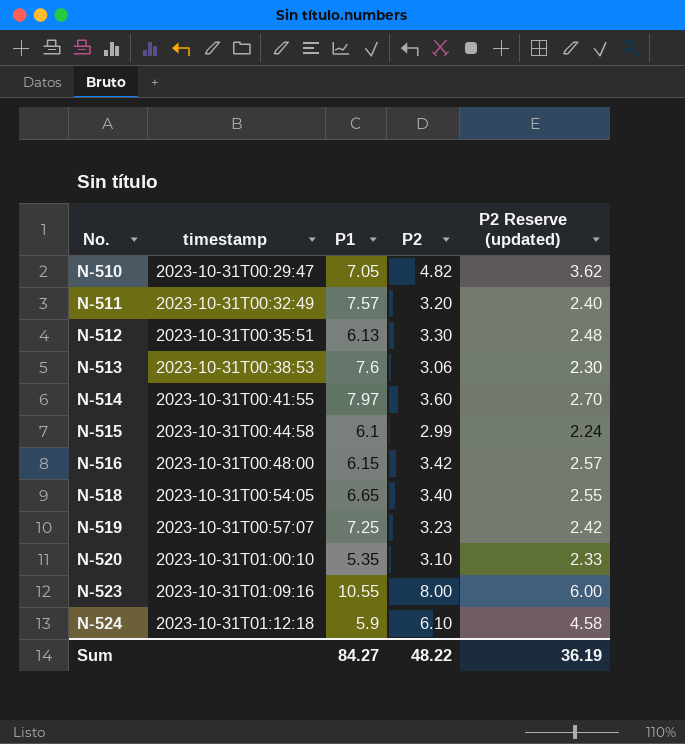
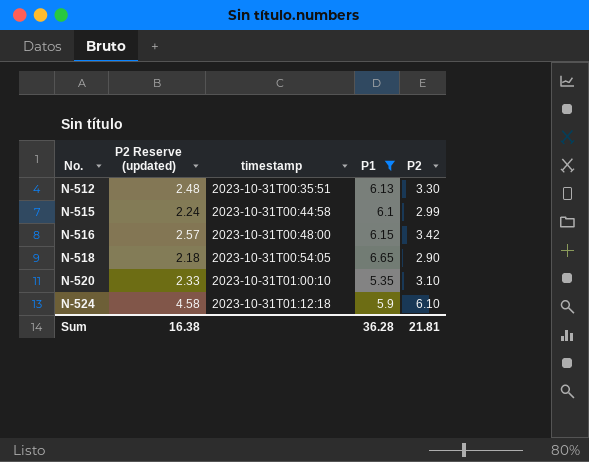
filter: none -> P1 <= 6.65
column P2 Reserve (updated) | position: 5 -> 2
N-518 | P2 Reserve (updated): 2.55 -> 2.18
N-518 | P2: 3.40 -> 2.90
Sum | P2 Reserve (updated): 36.19 -> 16.38
Sum | P1: 84.27 -> 36.28
Sum | P2: 48.22 -> 21.81

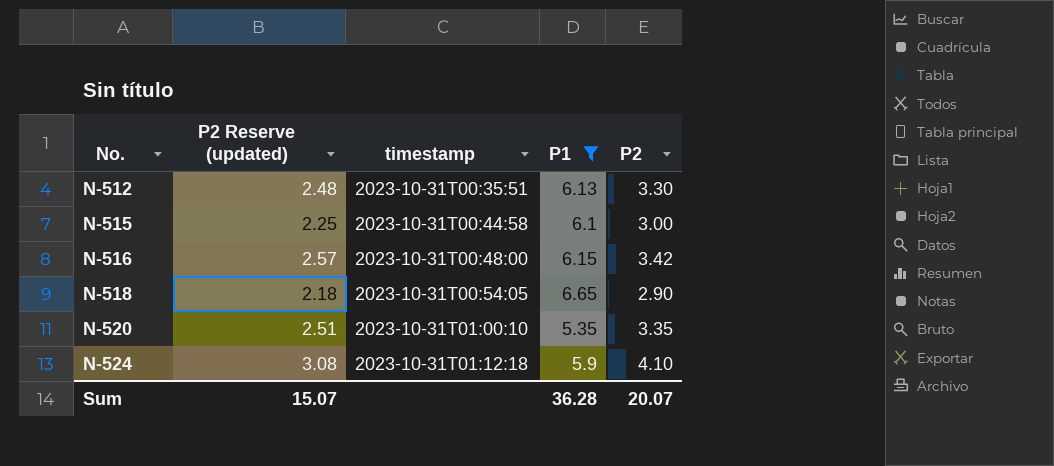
N-515 | P2 Reserve (updated): 2.24 -> 2.25
N-515 | P2: 2.99 -> 3.00
N-520 | P2 Reserve (updated): 2.33 -> 2.51
N-520 | P2: 3.10 -> 3.35
N-524 | P2 Reserve (updated): 4.58 -> 3.08
N-524 | P2: 6.10 -> 4.10
Sum | P2 Reserve (updated): 16.38 -> 15.07
Sum | P2: 21.81 -> 20.07

